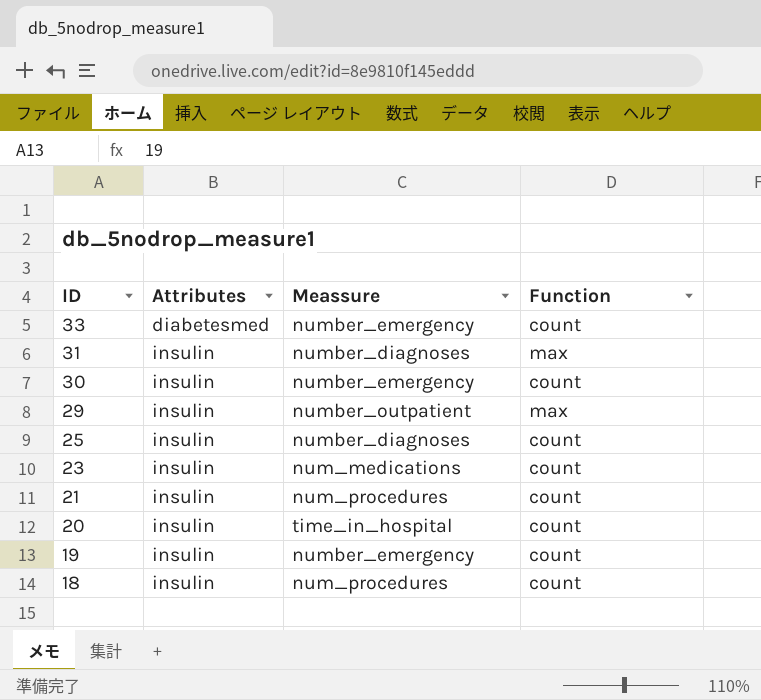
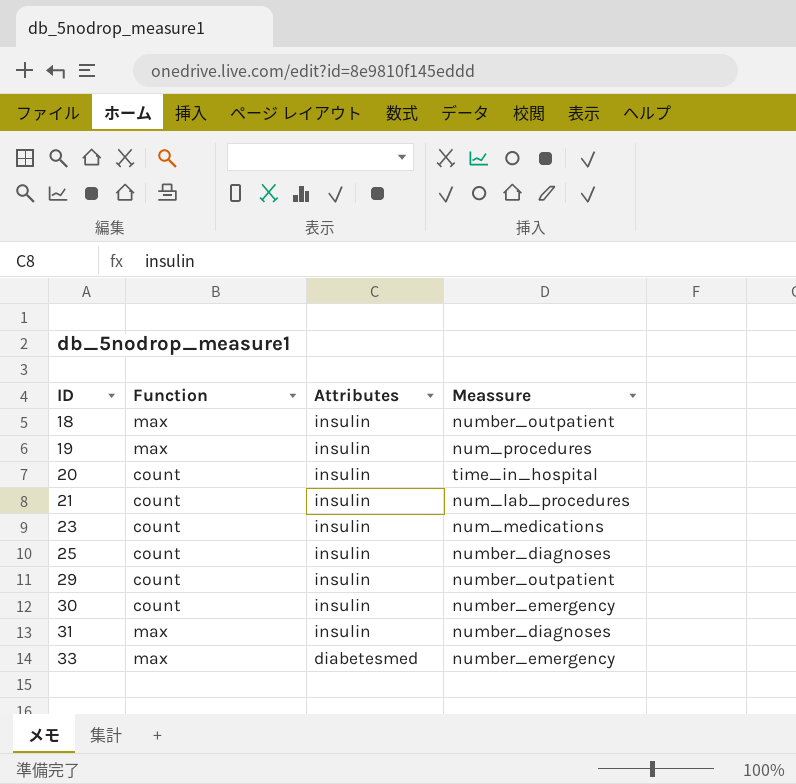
row order: ID descending -> ID ascending
column Function | position: 4 -> 2
18 | Function: count -> max
18 | Meassure: num_procedures -> number_outpatient
19 | Function: count -> max
19 | Meassure: number_emergency -> num_procedures
21 | Meassure: num_procedures -> num_lab_procedures
29 | Function: max -> count
33 | Function: count -> max

